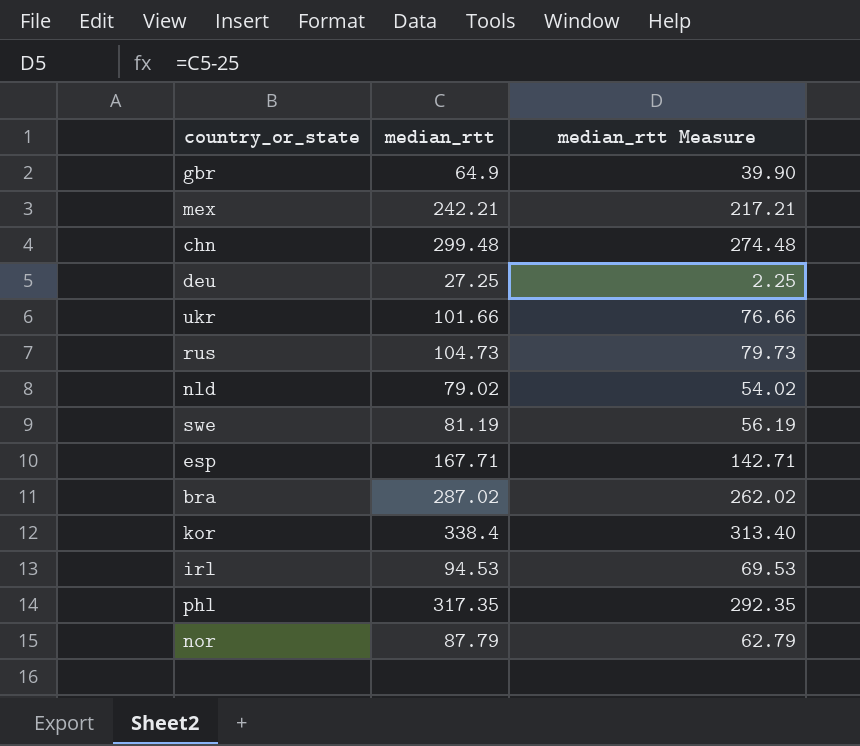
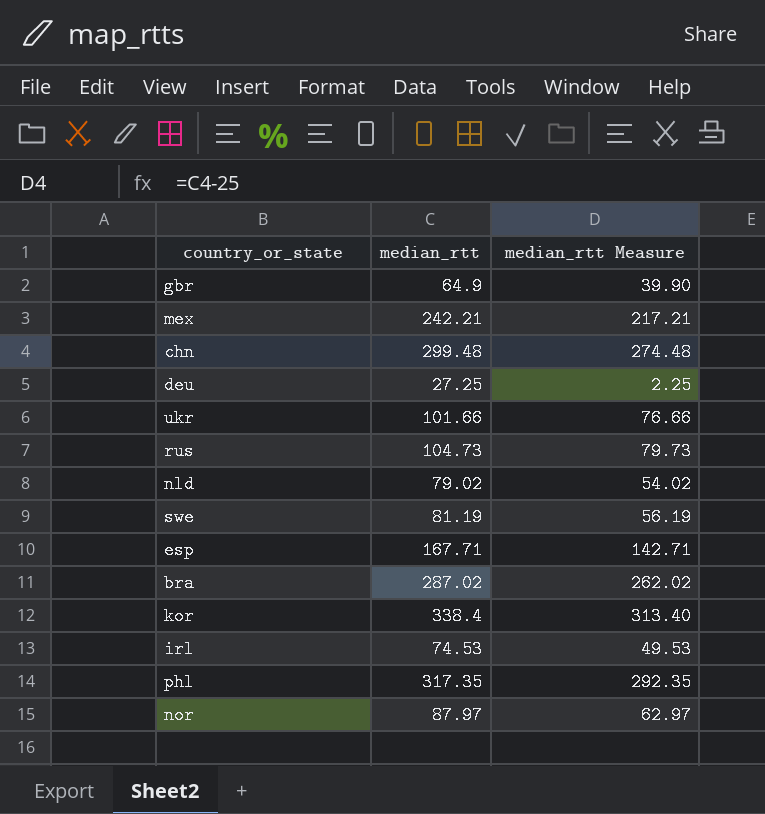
irl | median_rtt: 94.53 -> 74.53
irl | median_rtt Measure: 69.53 -> 49.53
nor | median_rtt: 87.79 -> 87.97
nor | median_rtt Measure: 62.79 -> 62.97

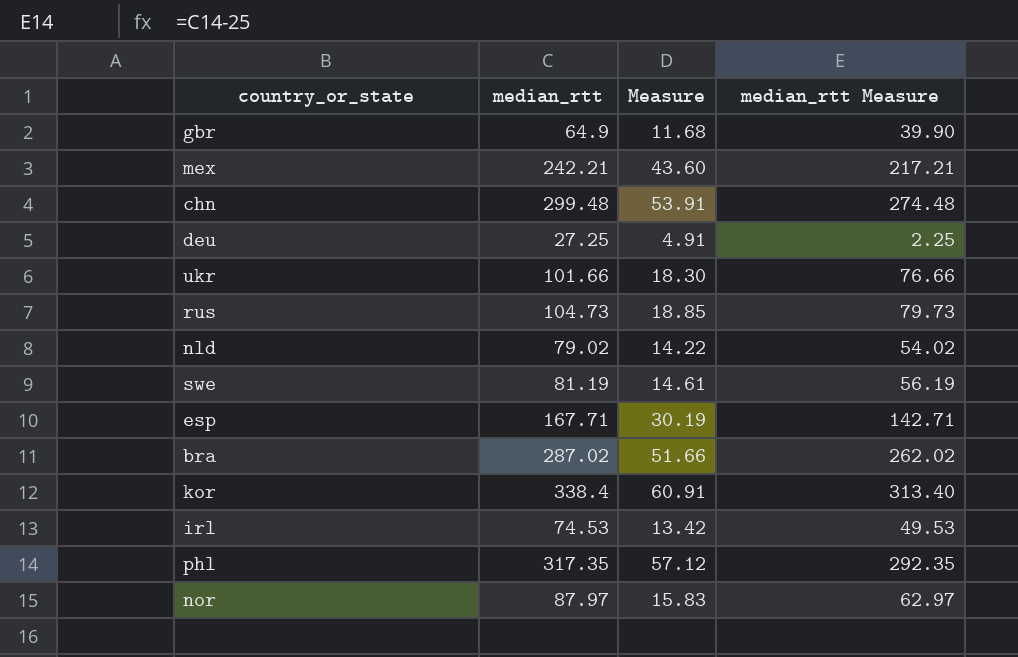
column Measure | formula: none -> [median_rtt] * 0.18

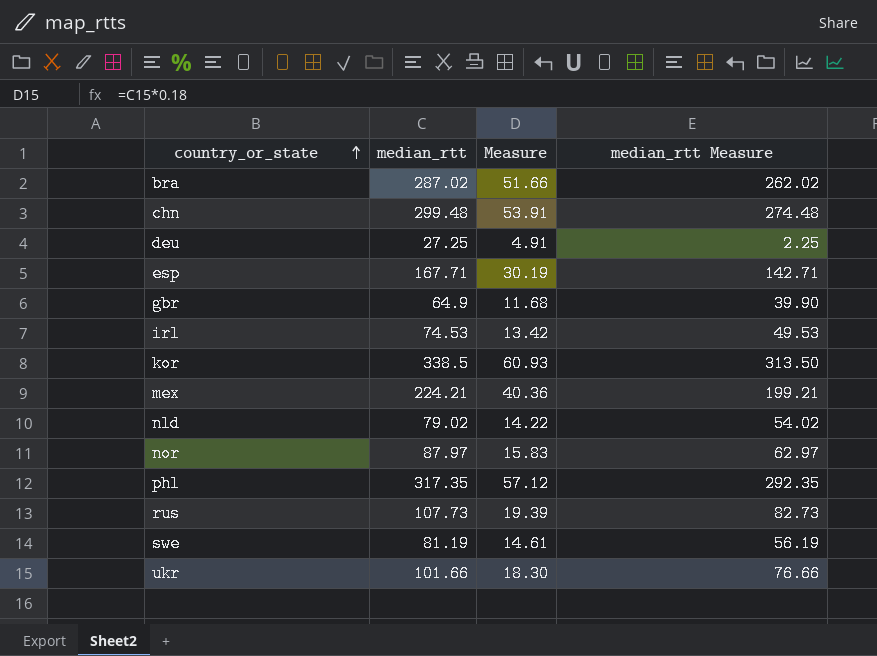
row order: none -> country_or_state ascending
kor | median_rtt: 338.4 -> 338.5
kor | Measure: 60.91 -> 60.93
kor | median_rtt Measure: 313.40 -> 313.50
mex | median_rtt: 242.21 -> 224.21
mex | Measure: 43.60 -> 40.36
mex | median_rtt Measure: 217.21 -> 199.21
rus | median_rtt: 104.73 -> 107.73
rus | Measure: 18.85 -> 19.39
rus | median_rtt Measure: 79.73 -> 82.73

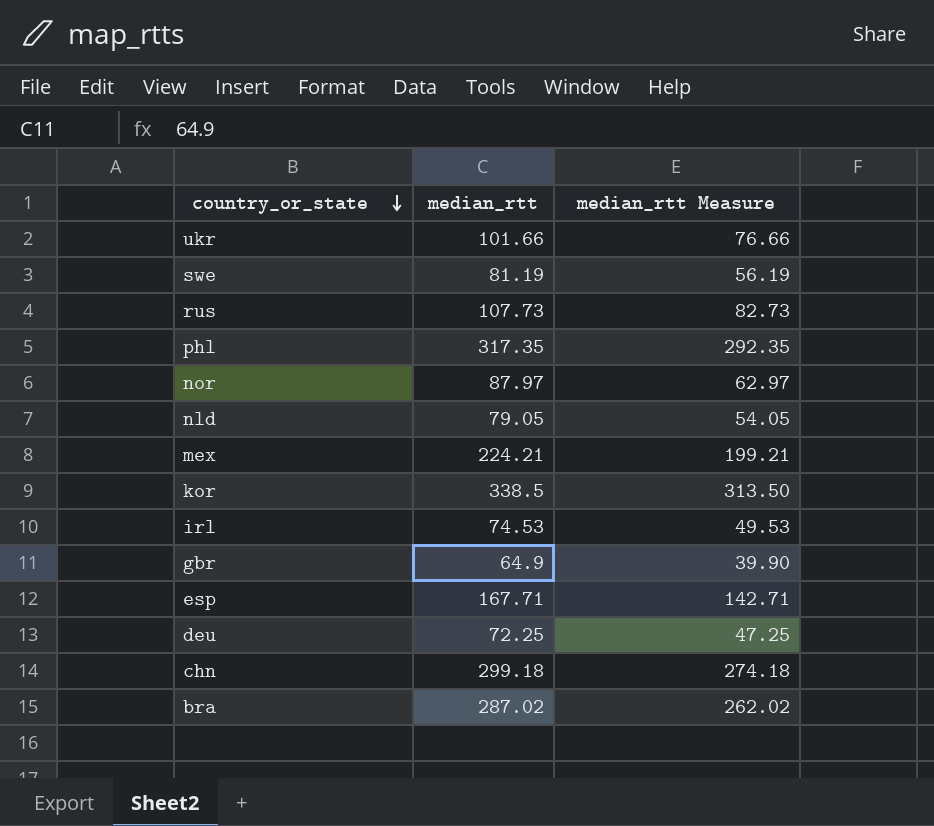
row order: country_or_state ascending -> country_or_state descending
column Measure | formula: [median_rtt] * 0.18 -> none
nld | median_rtt: 79.02 -> 79.05
nld | median_rtt Measure: 54.02 -> 54.05
deu | median_rtt: 27.25 -> 72.25
deu | median_rtt Measure: 2.25 -> 47.25
chn | median_rtt: 299.48 -> 299.18
chn | median_rtt Measure: 274.48 -> 274.18

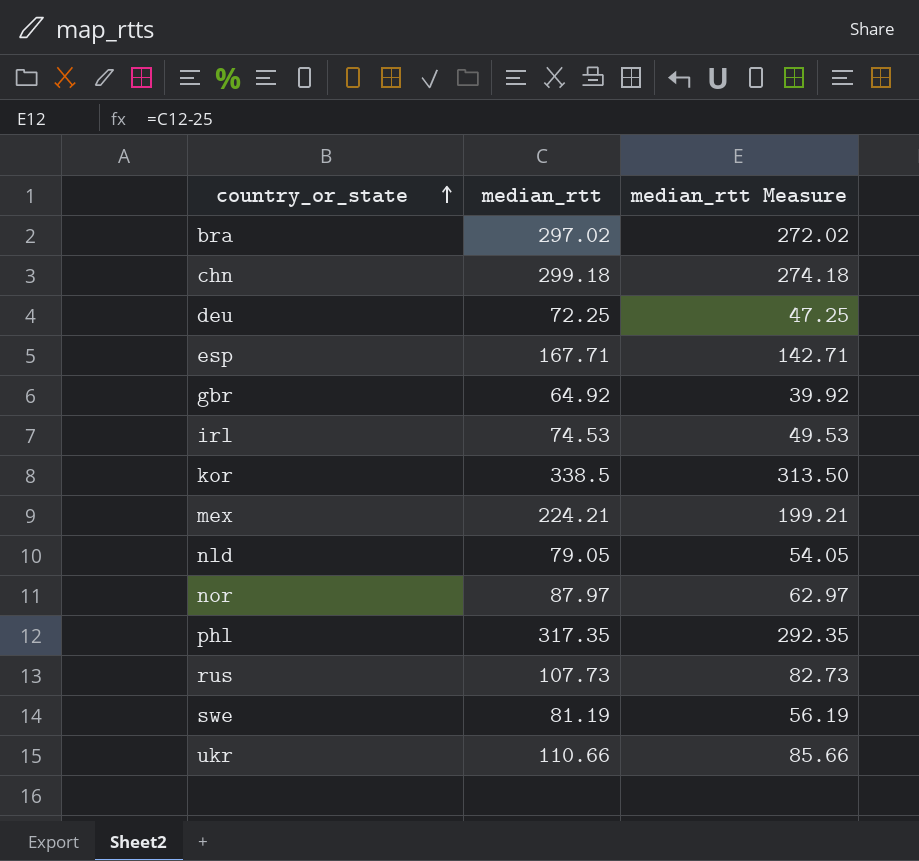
row order: country_or_state descending -> country_or_state ascending
bra | median_rtt: 287.02 -> 297.02
bra | median_rtt Measure: 262.02 -> 272.02
gbr | median_rtt: 64.9 -> 64.92
gbr | median_rtt Measure: 39.90 -> 39.92
ukr | median_rtt: 101.66 -> 110.66
ukr | median_rtt Measure: 76.66 -> 85.66

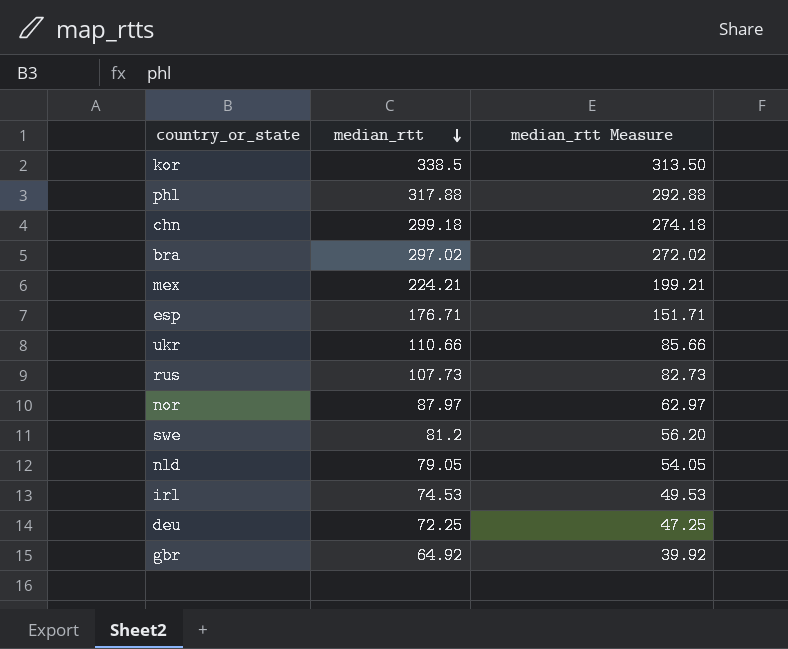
row order: country_or_state ascending -> median_rtt descending
phl | median_rtt: 317.35 -> 317.88
phl | median_rtt Measure: 292.35 -> 292.88
esp | median_rtt: 167.71 -> 176.71
esp | median_rtt Measure: 142.71 -> 151.71
swe | median_rtt: 81.19 -> 81.2
swe | median_rtt Measure: 56.19 -> 56.20

